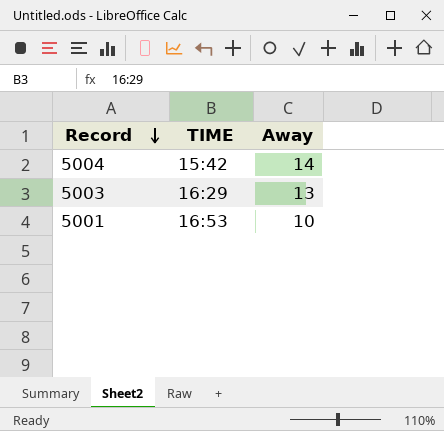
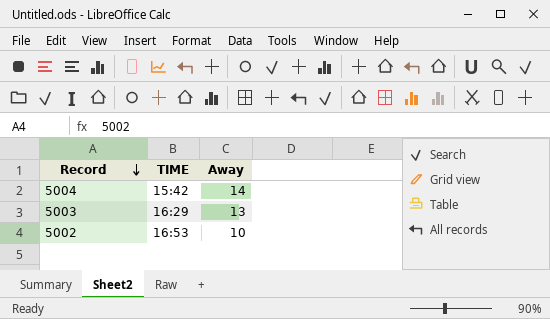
row 5001: 16:53 | 10 -> none
row 5002: none -> 16:53 | 10

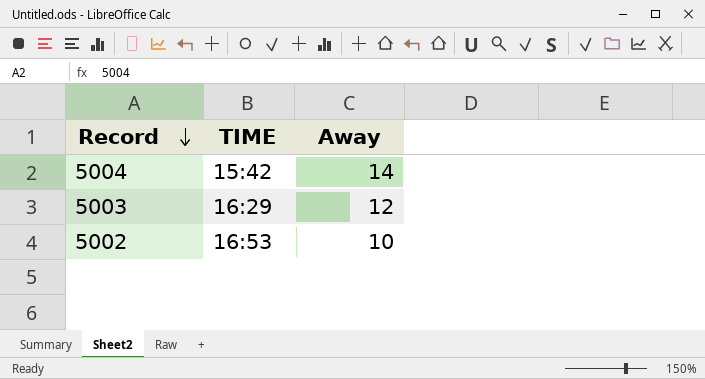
5003 | Away: 13 -> 12

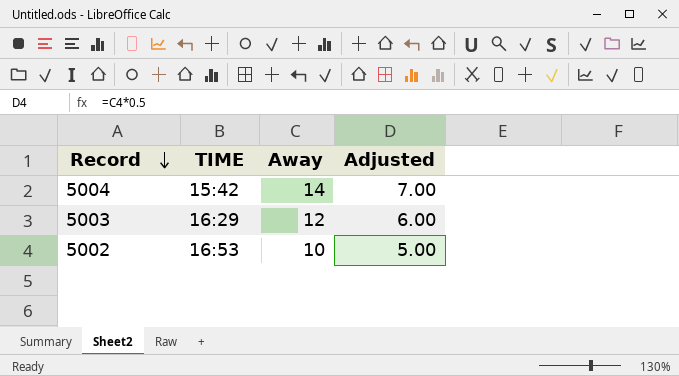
column Adjusted | formula: none -> [Away] * 0.5

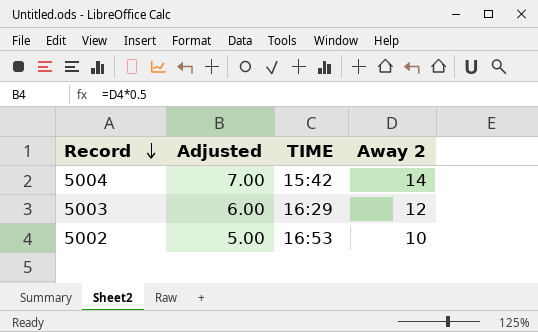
column Adjusted | position: 4 -> 2
column name: Away -> Away 2

